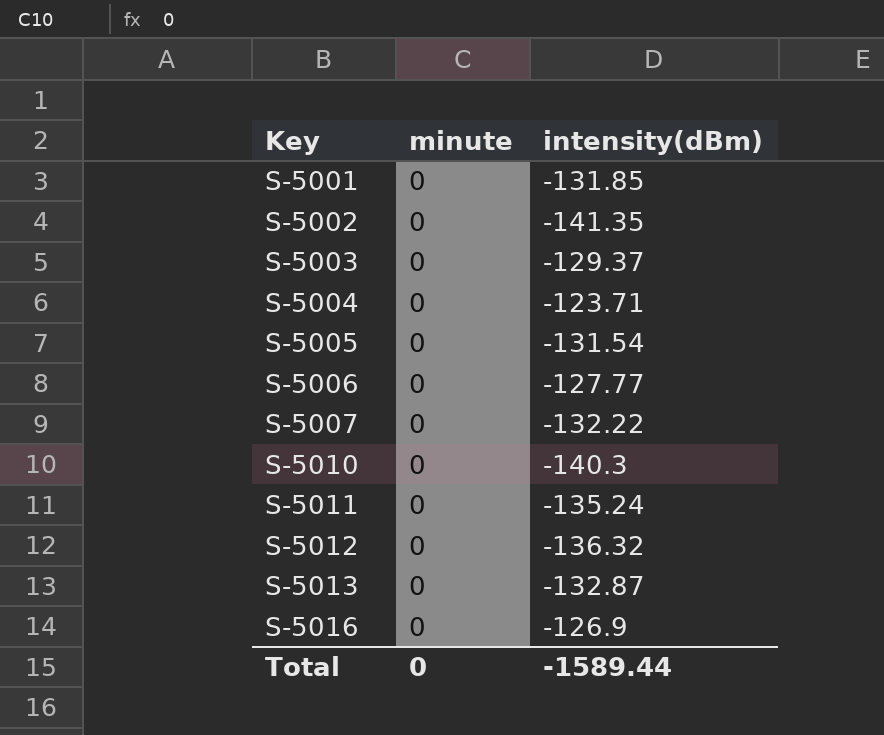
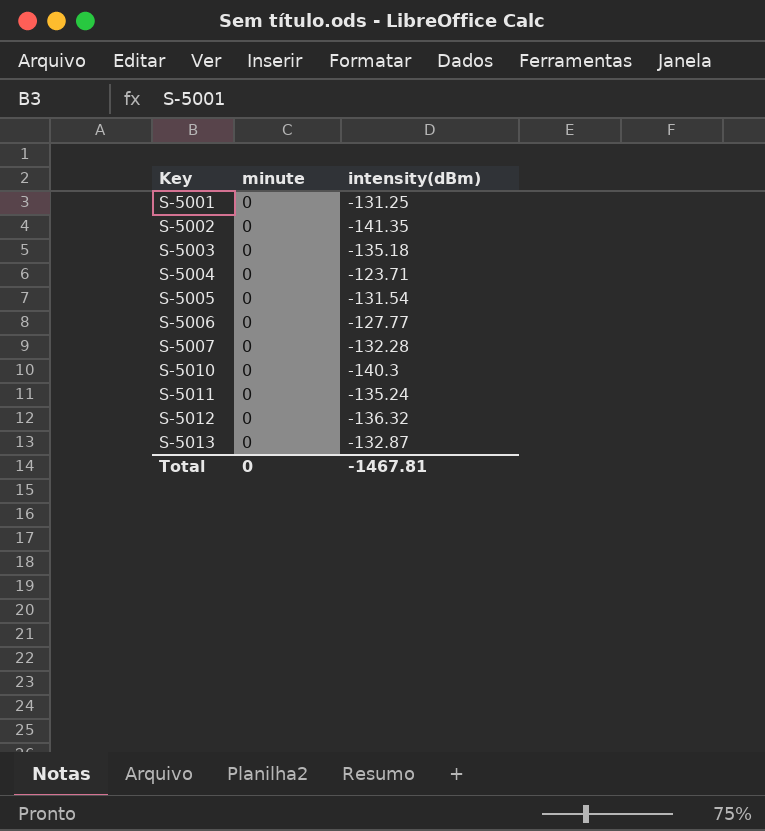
row S-5016: 0 | -126.9 -> none
S-5001 | intensity(dBm): -131.85 -> -131.25
S-5003 | intensity(dBm): -129.37 -> -135.18
S-5007 | intensity(dBm): -132.22 -> -132.28
Total | intensity(dBm): -1589.44 -> -1467.81

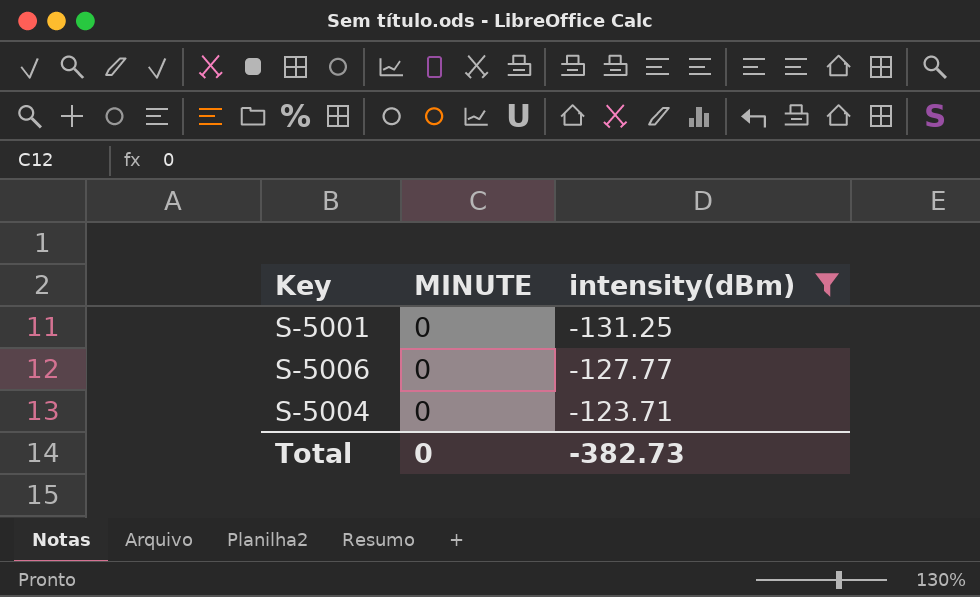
filter: none -> intensity(dBm) >= -131.25
row order: Key ascending -> intensity(dBm) ascending
column name: minute -> MINUTE
Total | intensity(dBm): -1467.81 -> -382.73

